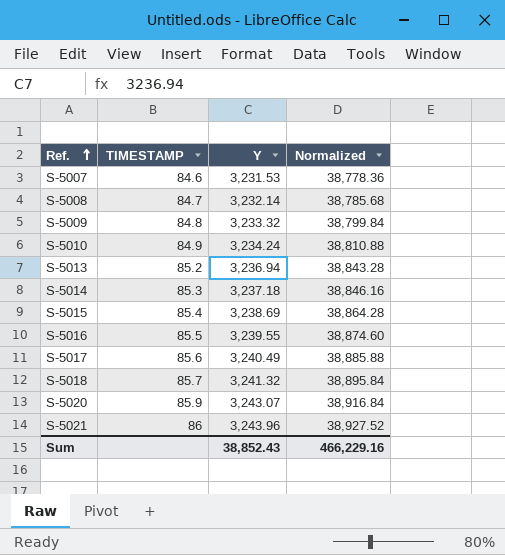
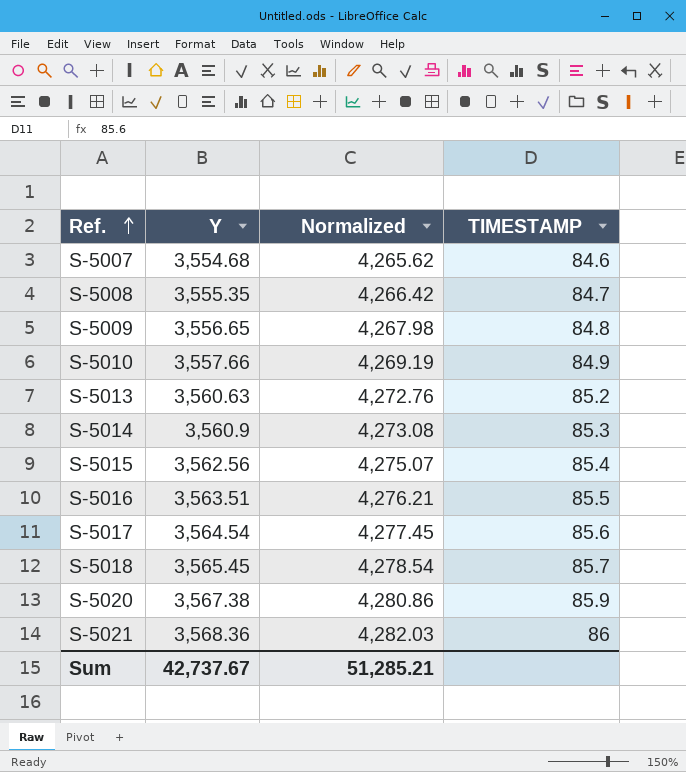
column Normalized | formula: [Y] * 12 -> [Y] * 1.2
column TIMESTAMP | position: 2 -> 4
S-5007 | Y: 3,231.53 -> 3,554.68
S-5008 | Y: 3,232.14 -> 3,555.35
S-5009 | Y: 3,233.32 -> 3,556.65
S-5010 | Y: 3,234.24 -> 3,557.66
S-5013 | Y: 3,236.94 -> 3,560.63
S-5014 | Y: 3,237.18 -> 3,560.9
S-5015 | Y: 3,238.69 -> 3,562.56
S-5016 | Y: 3,239.55 -> 3,563.51
S-5017 | Y: 3,240.49 -> 3,564.54
S-5018 | Y: 3,241.32 -> 3,565.45
S-5020 | Y: 3,243.07 -> 3,567.38
S-5021 | Y: 3,243.96 -> 3,568.36
Sum | Y: 38,852.43 -> 42,737.67
Sum | Normalized: 466,229.16 -> 51,285.21

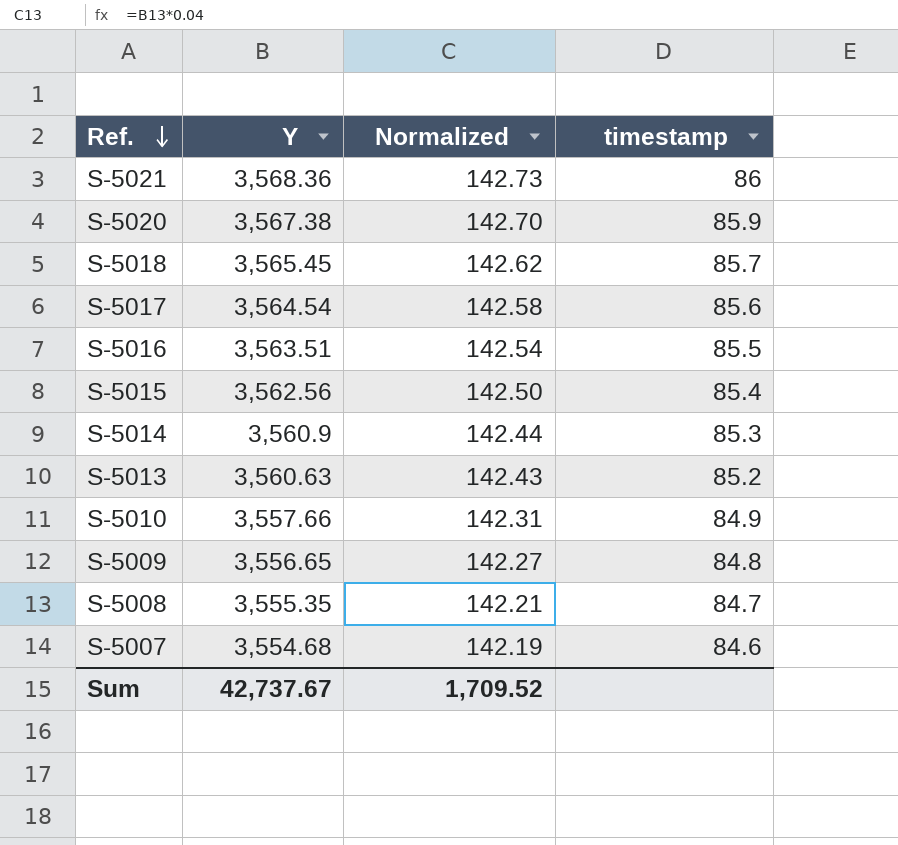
row order: Ref. ascending -> Ref. descending
column Normalized | formula: [Y] * 1.2 -> [Y] * 0.04
column name: TIMESTAMP -> timestamp
Sum | Normalized: 51,285.21 -> 1,709.52

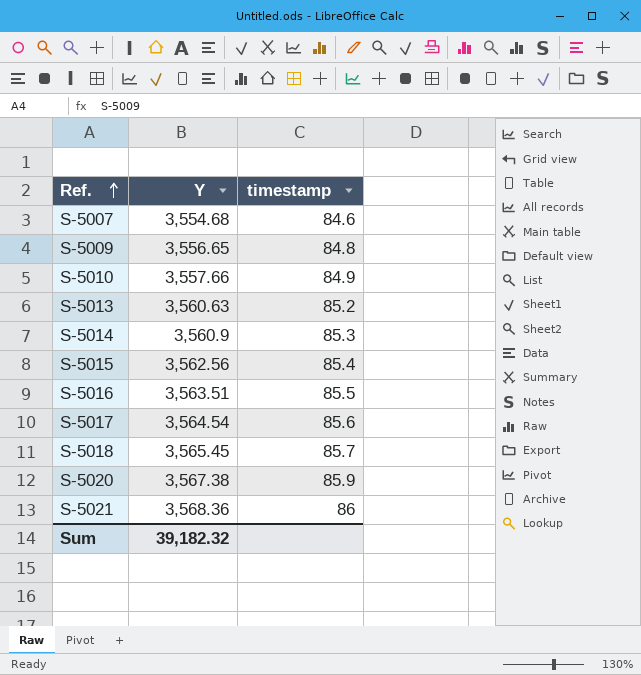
row order: Ref. descending -> Ref. ascending
column Normalized | formula: [Y] * 0.04 -> none
row S-5008: 3,555.35 | 142.21 | 84.7 -> none
Sum | Y: 42,737.67 -> 39,182.32

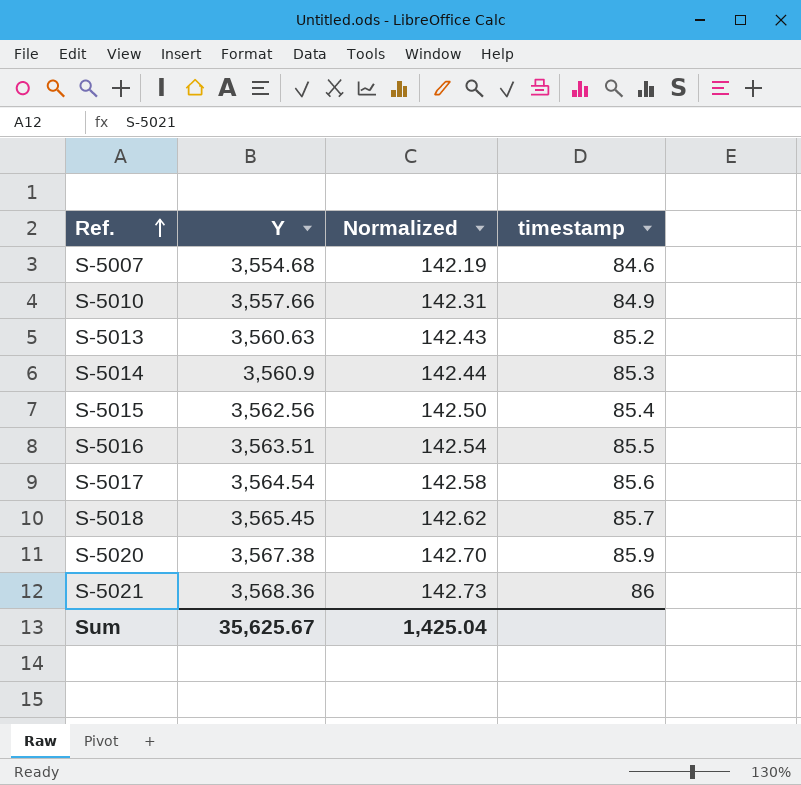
column Normalized | formula: none -> [Y] * 0.04
row S-5009: 3,556.65 | 84.8 -> none
Sum | Y: 39,182.32 -> 35,625.67

